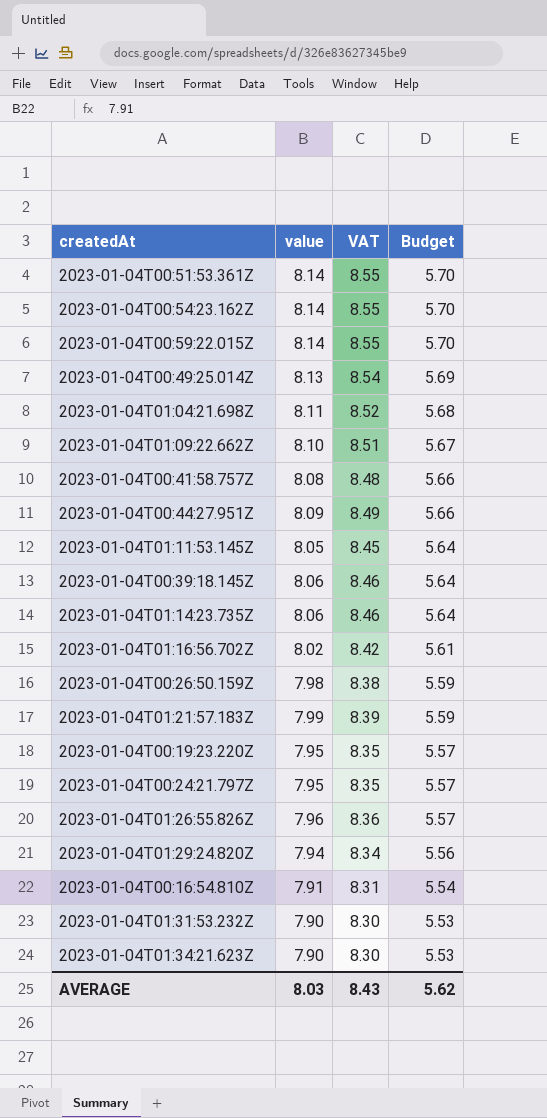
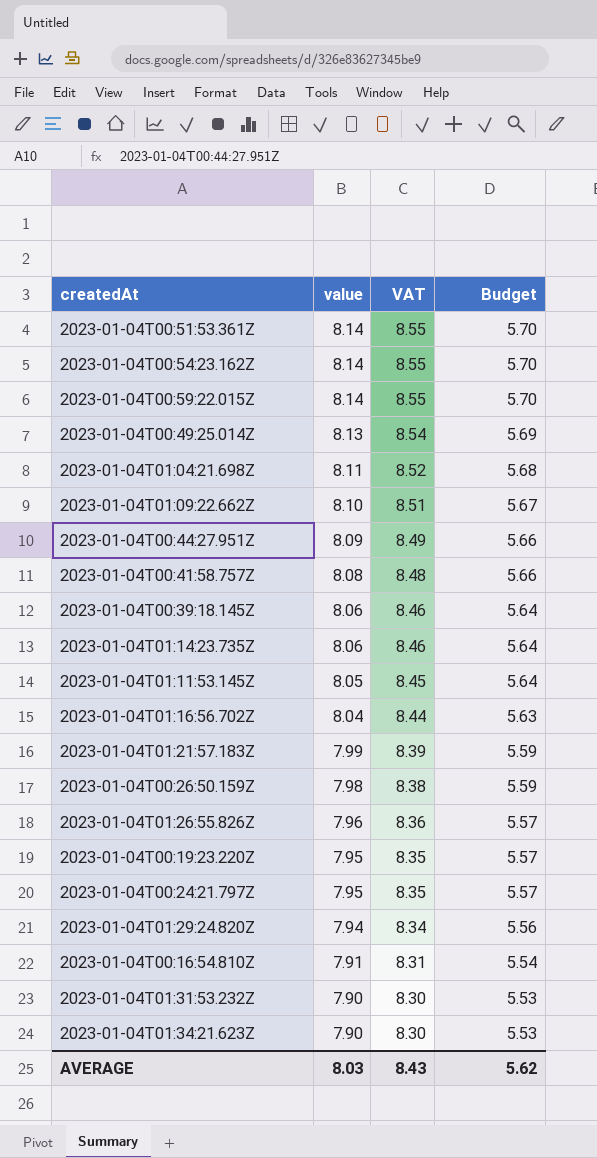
row order: Budget descending -> value descending
2023-01-04T01:16:56.702Z | value: 8.02 -> 8.04
2023-01-04T01:16:56.702Z | VAT: 8.42 -> 8.44
2023-01-04T01:16:56.702Z | Budget: 5.61 -> 5.63

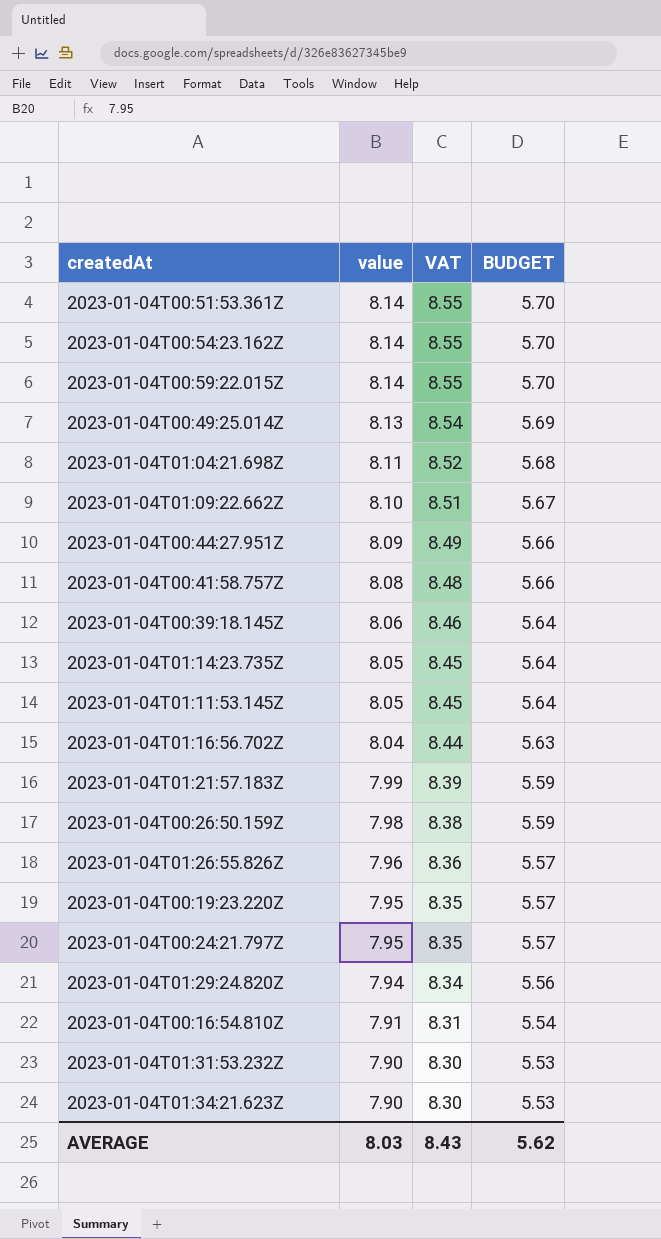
column name: Budget -> BUDGET
2023-01-04T01:14:23.735Z | value: 8.06 -> 8.05
2023-01-04T01:14:23.735Z | VAT: 8.46 -> 8.45

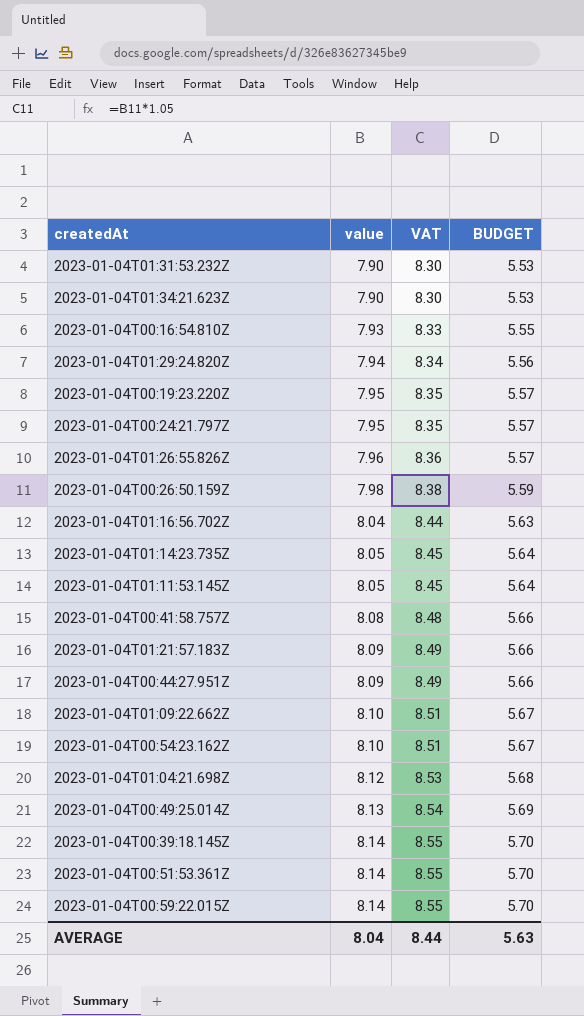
row order: value descending -> value ascending
2023-01-04T00:16:54.810Z | value: 7.91 -> 7.93
2023-01-04T00:16:54.810Z | VAT: 8.31 -> 8.33
2023-01-04T00:16:54.810Z | BUDGET: 5.54 -> 5.55
2023-01-04T01:21:57.183Z | value: 7.99 -> 8.09
2023-01-04T01:21:57.183Z | VAT: 8.39 -> 8.49
2023-01-04T01:21:57.183Z | BUDGET: 5.59 -> 5.66
2023-01-04T00:54:23.162Z | value: 8.14 -> 8.10
2023-01-04T00:54:23.162Z | VAT: 8.55 -> 8.51
2023-01-04T00:54:23.162Z | BUDGET: 5.70 -> 5.67
2023-01-04T01:04:21.698Z | value: 8.11 -> 8.12
2023-01-04T01:04:21.698Z | VAT: 8.52 -> 8.53
2023-01-04T00:39:18.145Z | value: 8.06 -> 8.14
2023-01-04T00:39:18.145Z | VAT: 8.46 -> 8.55
2023-01-04T00:39:18.145Z | BUDGET: 5.64 -> 5.70
AVERAGE | value: 8.03 -> 8.04
AVERAGE | VAT: 8.43 -> 8.44
AVERAGE | BUDGET: 5.62 -> 5.63

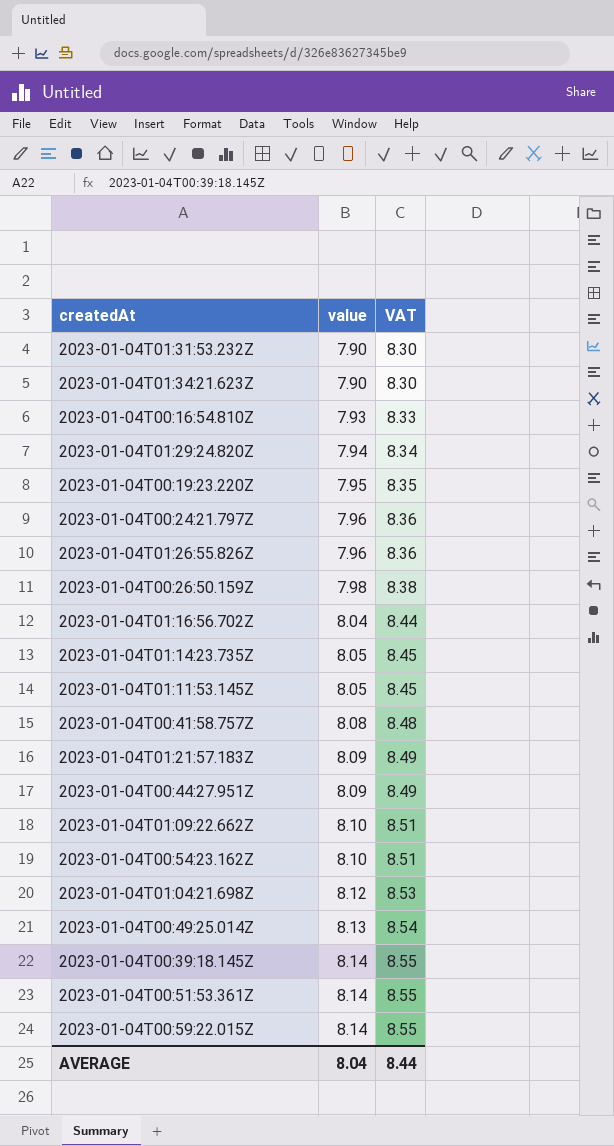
column BUDGET | formula: [value] * 0.7 -> none
2023-01-04T00:24:21.797Z | value: 7.95 -> 7.96
2023-01-04T00:24:21.797Z | VAT: 8.35 -> 8.36

